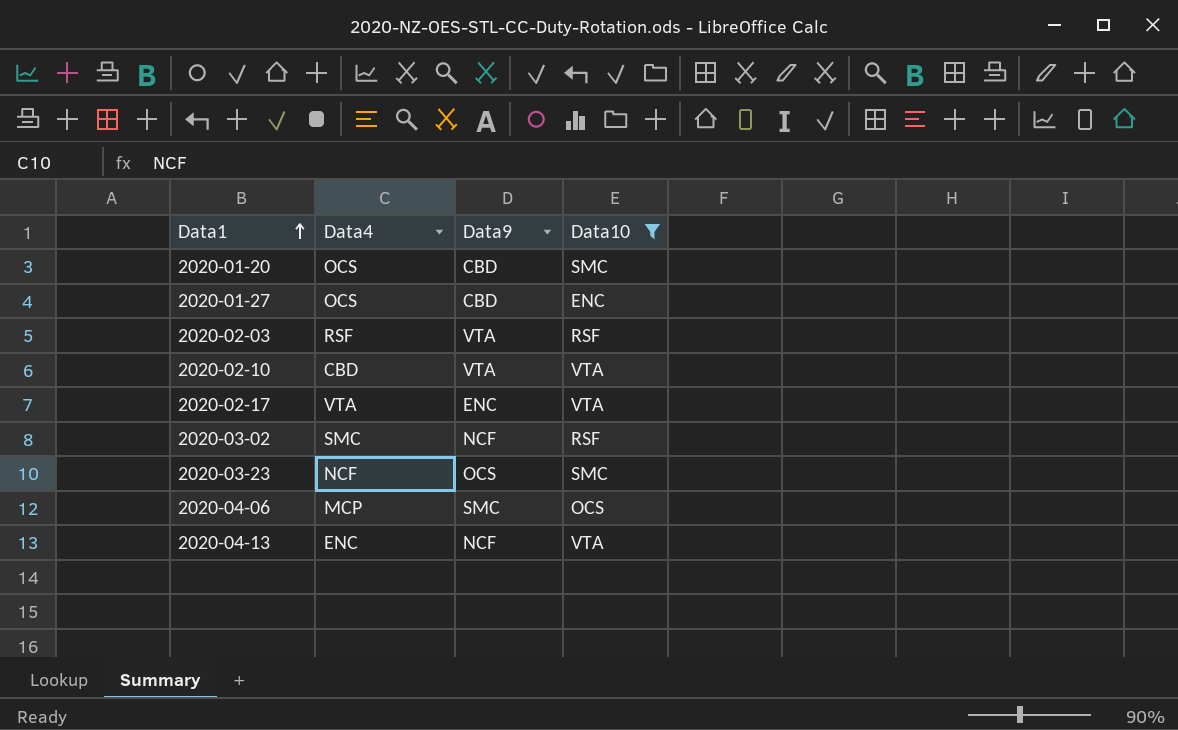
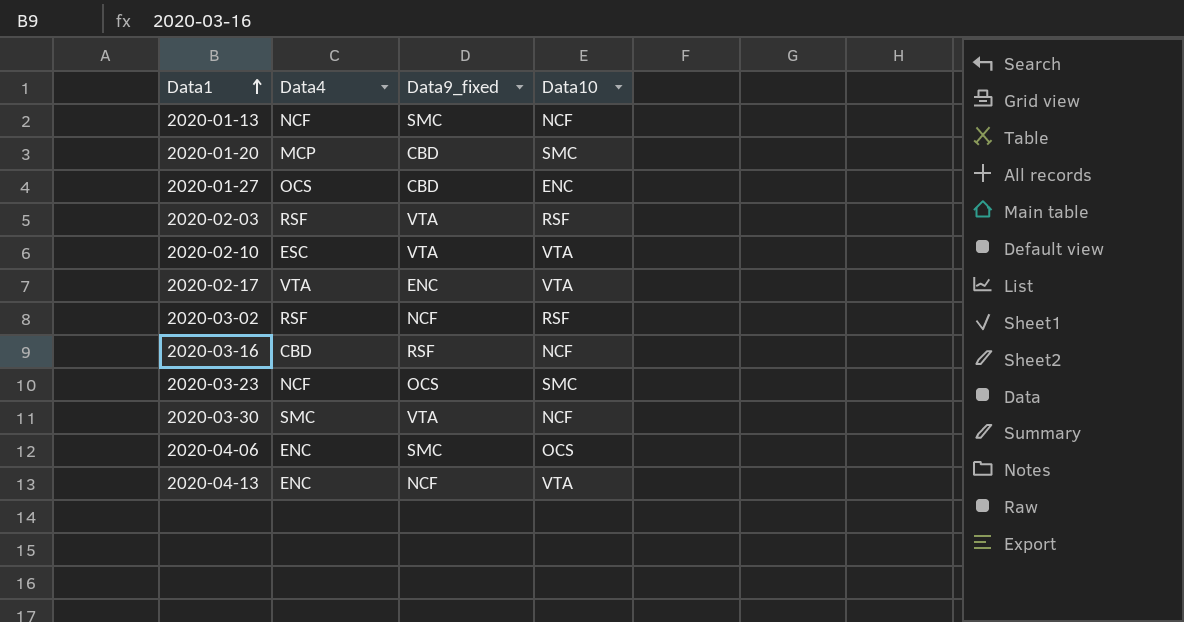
filter: Data10 != NCF -> none
column name: Data9 -> Data9_fixed
2020-01-20 | Data4: OCS -> MCP
2020-02-10 | Data4: CBD -> ESC
2020-03-02 | Data4: SMC -> RSF
2020-04-06 | Data4: MCP -> ENC

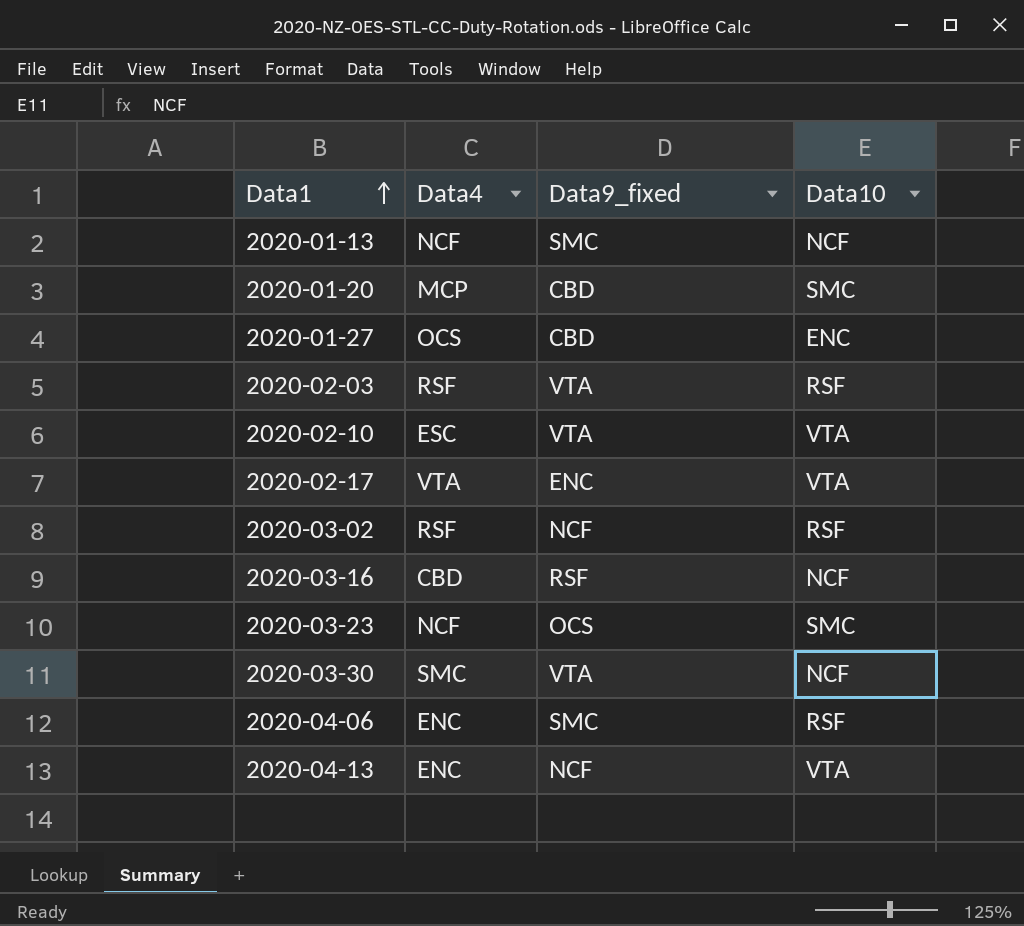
2020-04-06 | Data10: OCS -> RSF

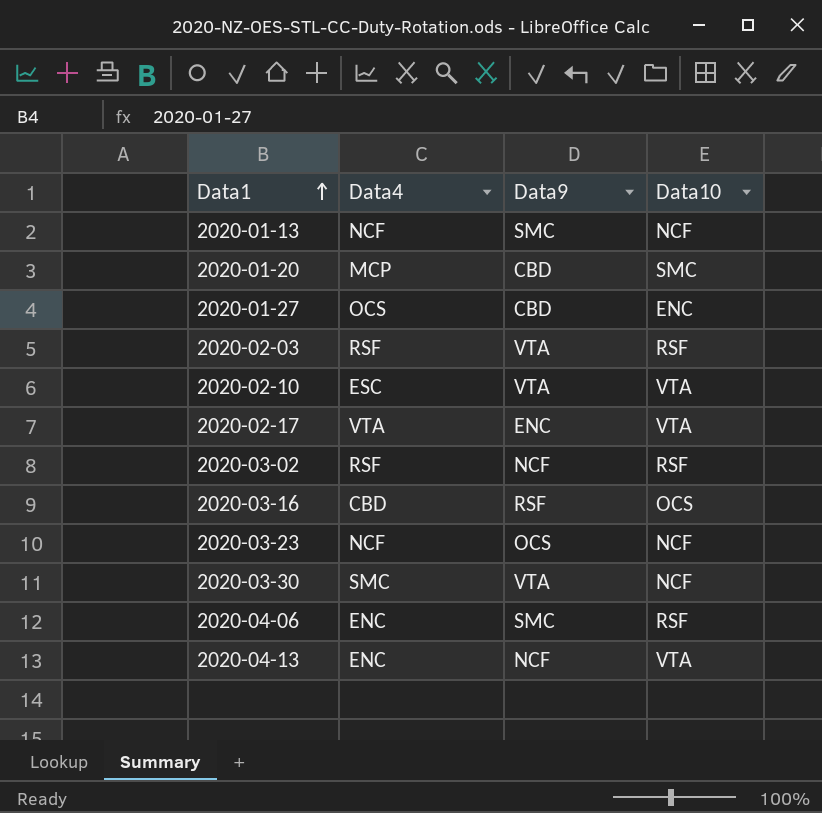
column name: Data9_fixed -> Data9
2020-03-16 | Data10: NCF -> OCS
2020-03-23 | Data10: SMC -> NCF

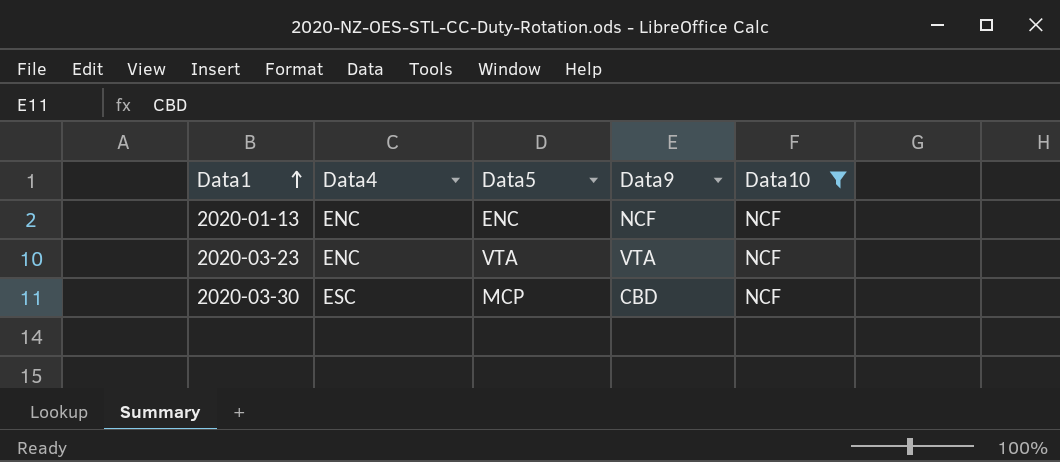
filter: none -> Data10 = NCF
column Data5 | position: none -> 3
2020-01-13 | Data4: NCF -> ENC
2020-01-13 | Data9: SMC -> NCF
2020-03-23 | Data4: NCF -> ENC
2020-03-23 | Data9: OCS -> VTA
2020-03-30 | Data4: SMC -> ESC
2020-03-30 | Data9: VTA -> CBD

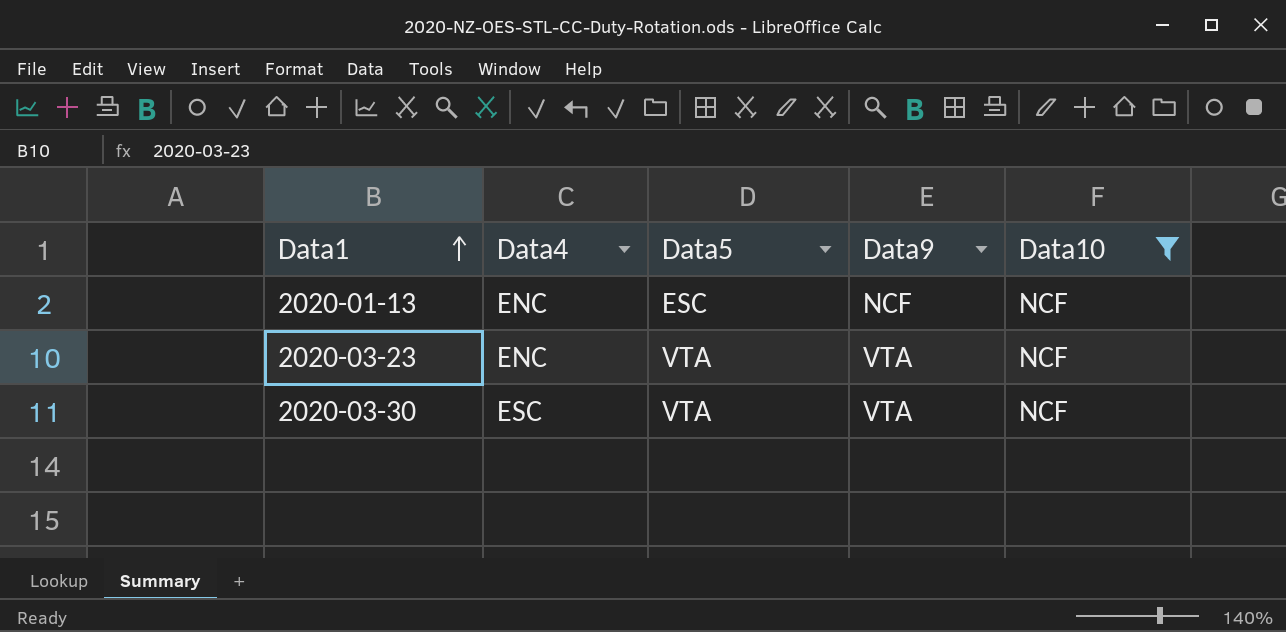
2020-01-13 | Data5: ENC -> ESC
2020-03-30 | Data5: MCP -> VTA
2020-03-30 | Data9: CBD -> VTA

